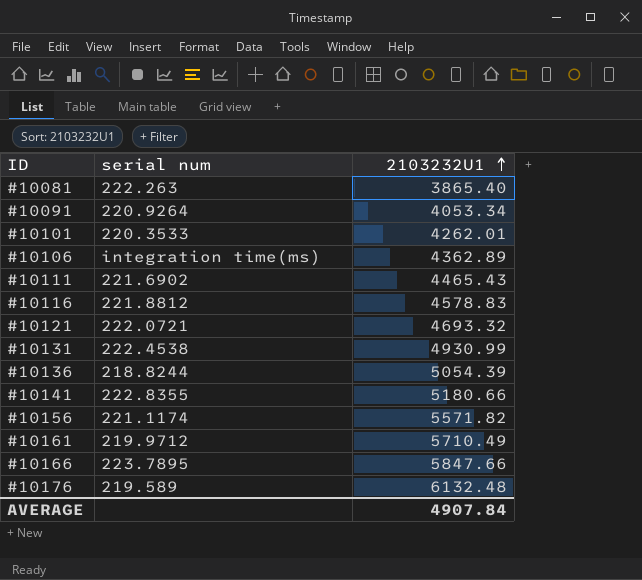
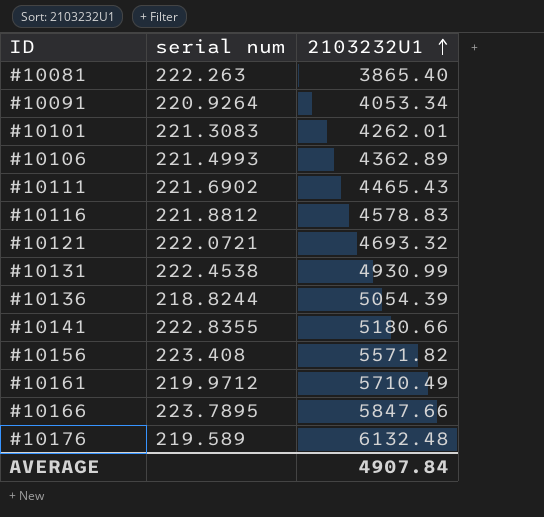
#10101 | serial num: 220.3533 -> 221.3083
#10106 | serial num: integration time(ms) -> 221.4993
#10156 | serial num: 221.1174 -> 223.408

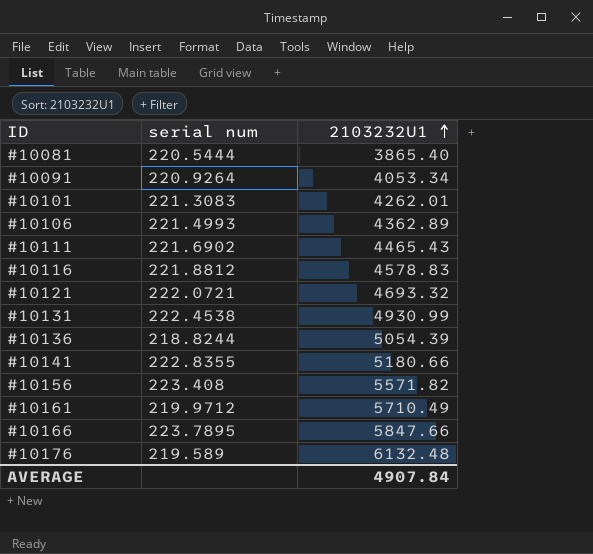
#10081 | serial num: 222.263 -> 220.5444

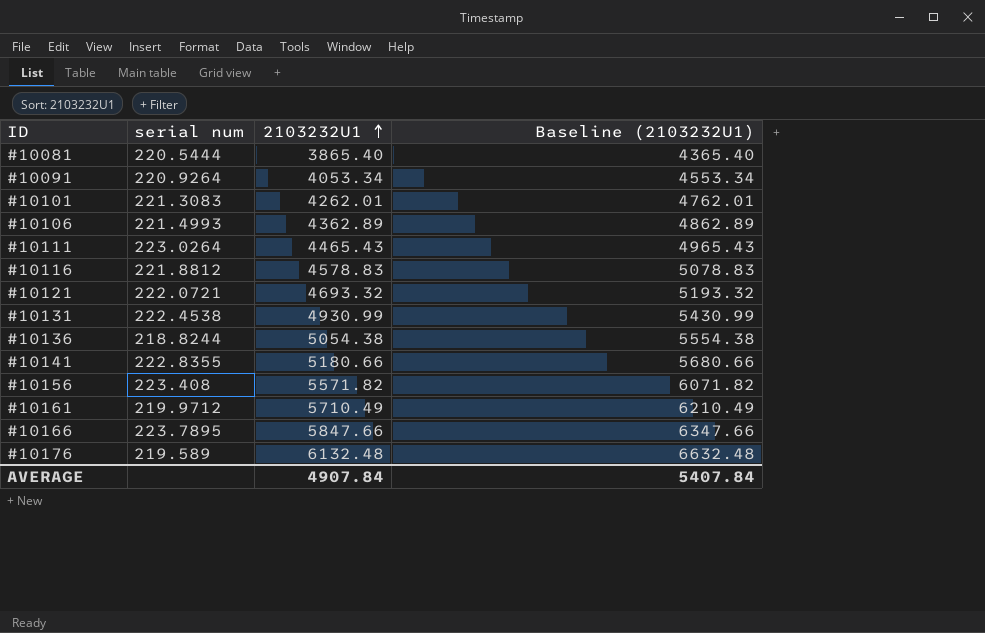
column Baseline (2103232U1) | formula: none -> [2103232U1] + 500
#10111 | serial num: 221.6902 -> 223.0264
#10136 | 2103232U1: 5054.39 -> 5054.38

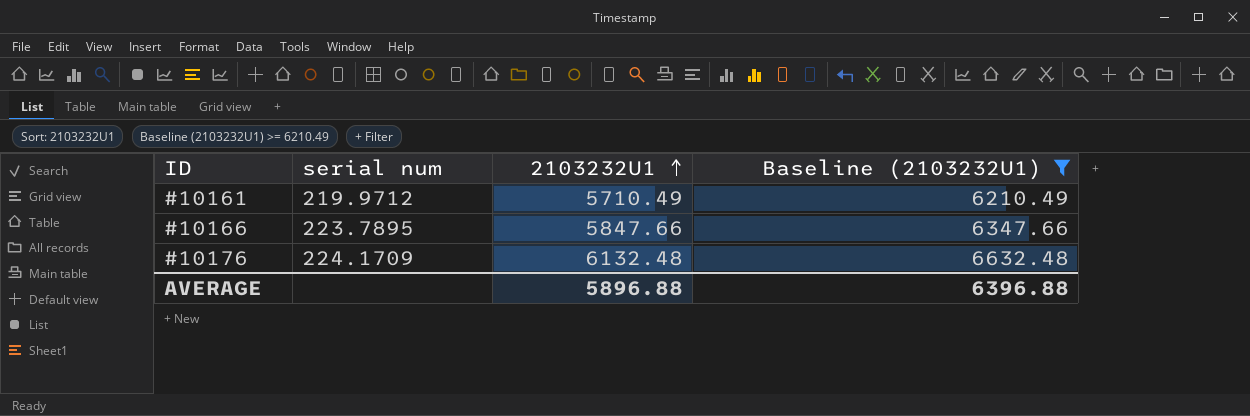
filter: none -> Baseline (2103232U1) >= 6210.49
#10176 | serial num: 219.589 -> 224.1709
AVERAGE | 2103232U1: 4907.84 -> 5896.88
AVERAGE | Baseline (2103232U1): 5407.84 -> 6396.88

